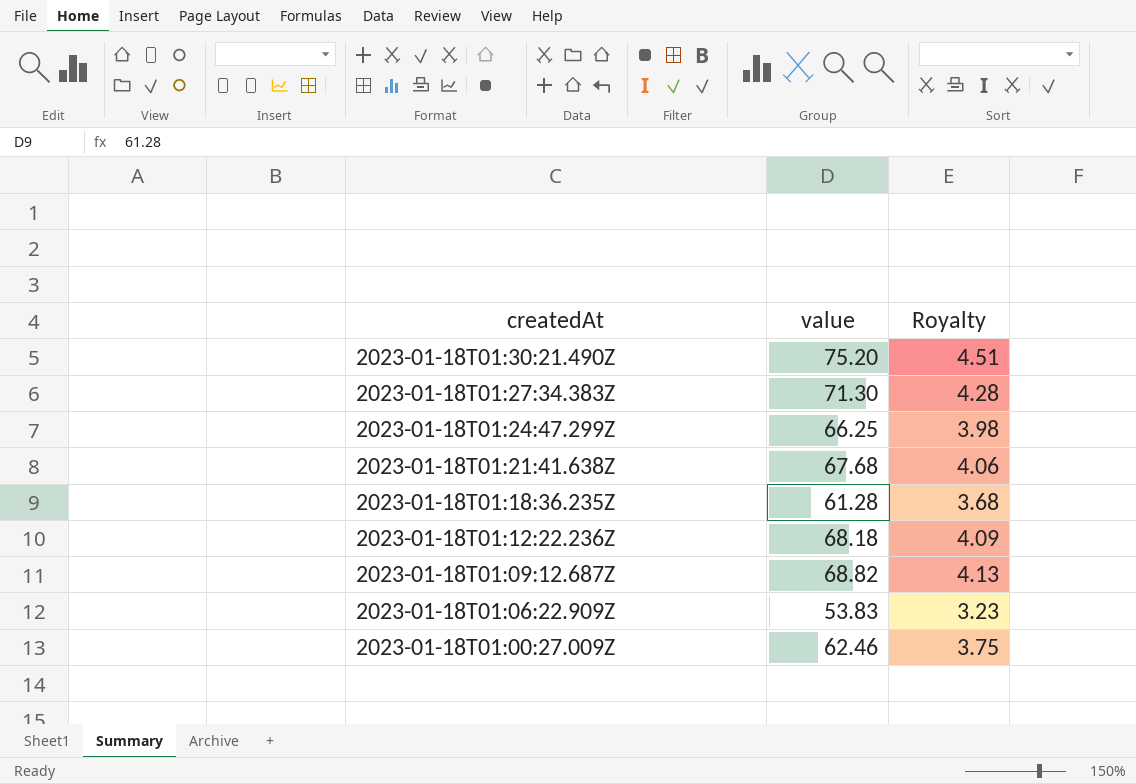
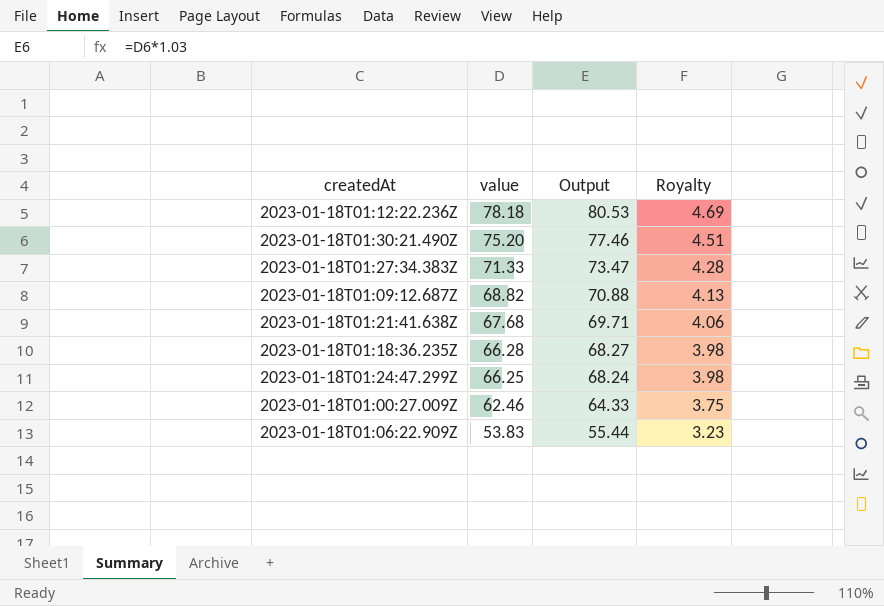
row order: createdAt descending -> value descending
column Output | formula: none -> [value] * 1.03
2023-01-18T01:12:22.236Z | value: 68.18 -> 78.18
2023-01-18T01:12:22.236Z | Royalty: 4.09 -> 4.69
2023-01-18T01:27:34.383Z | value: 71.30 -> 71.33
2023-01-18T01:18:36.235Z | value: 61.28 -> 66.28
2023-01-18T01:18:36.235Z | Royalty: 3.68 -> 3.98

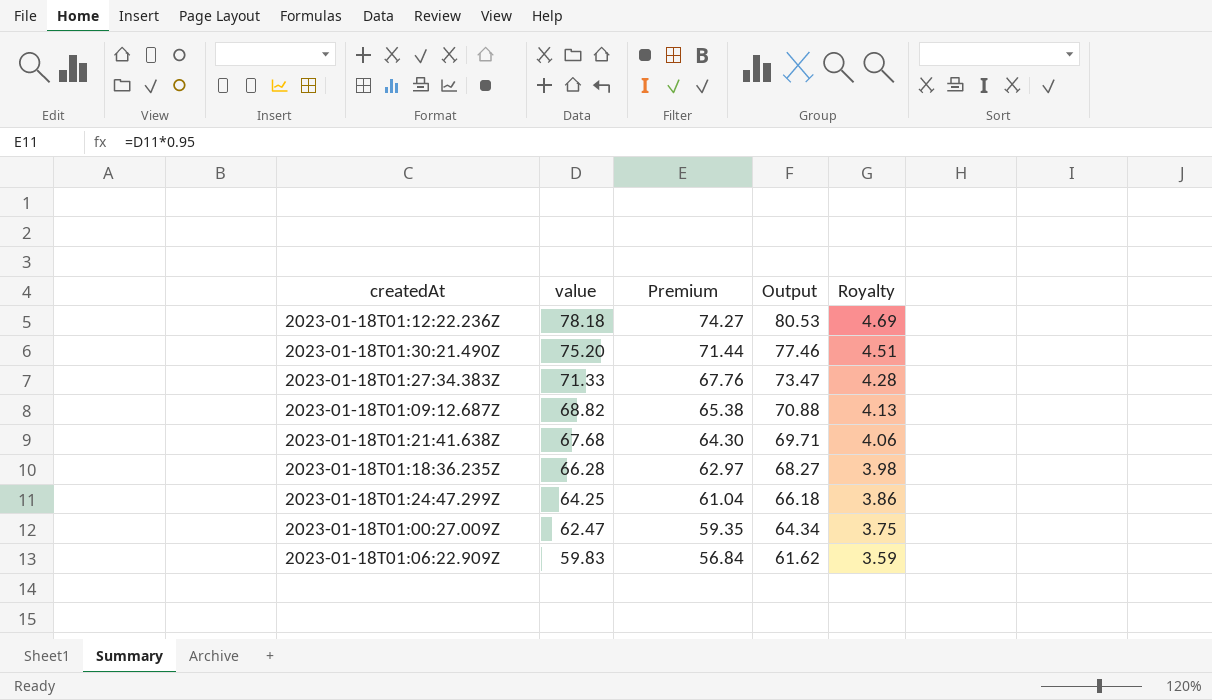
column Premium | formula: none -> [value] * 0.95
2023-01-18T01:24:47.299Z | value: 66.25 -> 64.25
2023-01-18T01:24:47.299Z | Output: 68.24 -> 66.18
2023-01-18T01:24:47.299Z | Royalty: 3.98 -> 3.86
2023-01-18T01:00:27.009Z | value: 62.46 -> 62.47
2023-01-18T01:00:27.009Z | Output: 64.33 -> 64.34
2023-01-18T01:06:22.909Z | value: 53.83 -> 59.83
2023-01-18T01:06:22.909Z | Output: 55.44 -> 61.62
2023-01-18T01:06:22.909Z | Royalty: 3.23 -> 3.59

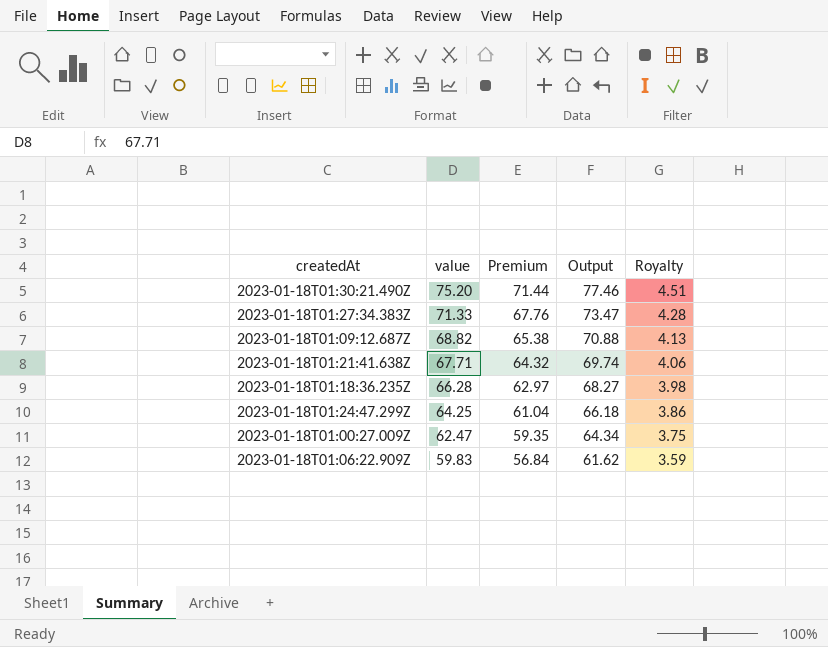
row 2023-01-18T01:12:22.236Z: 78.18 | 74.27 | 80.53 | 4.69 -> none
2023-01-18T01:21:41.638Z | value: 67.68 -> 67.71
2023-01-18T01:21:41.638Z | Premium: 64.30 -> 64.32
2023-01-18T01:21:41.638Z | Output: 69.71 -> 69.74

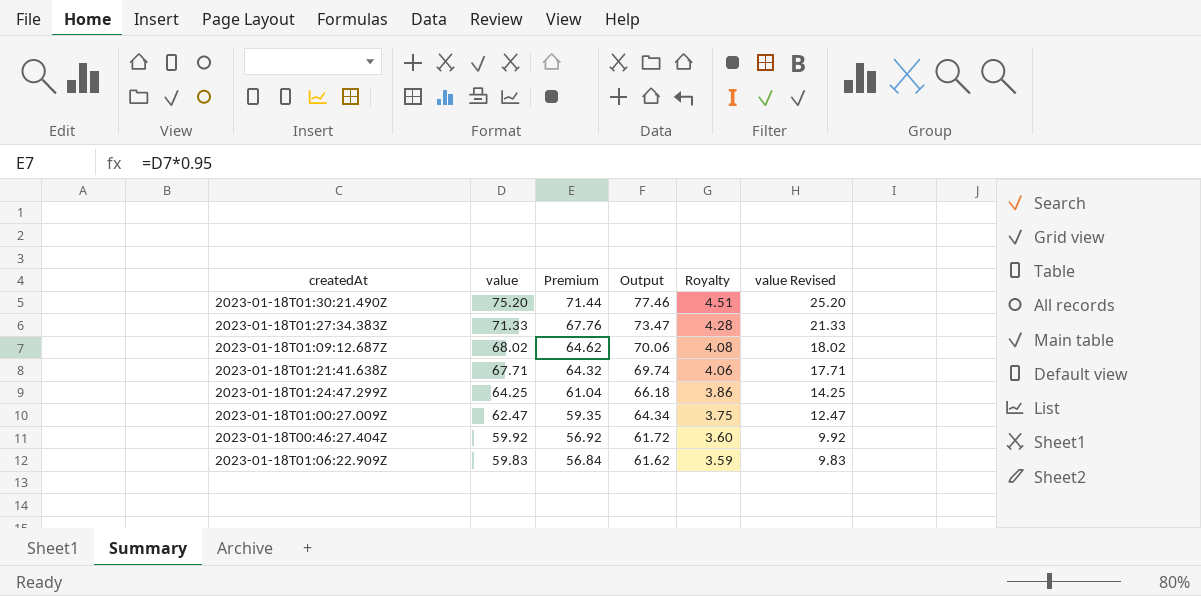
column value Revised | formula: none -> [value] - 50
row 2023-01-18T01:18:36.235Z: 66.28 | 62.97 | 68.27 | 3.98 -> none
2023-01-18T01:09:12.687Z | value: 68.82 -> 68.02
2023-01-18T01:09:12.687Z | Premium: 65.38 -> 64.62
2023-01-18T01:09:12.687Z | Output: 70.88 -> 70.06
2023-01-18T01:09:12.687Z | Royalty: 4.13 -> 4.08
row 2023-01-18T00:46:27.404Z: none -> 59.92 | 56.92 | 61.72 | 3.60 | 9.92

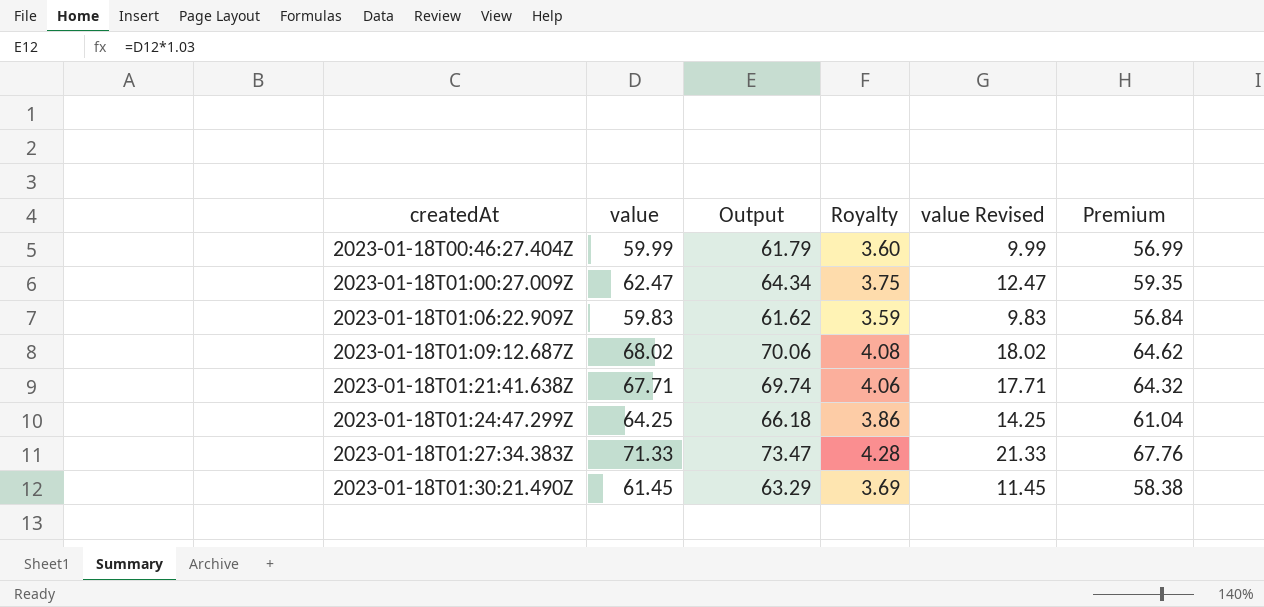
row order: value descending -> createdAt ascending
column Premium | position: 3 -> 6
2023-01-18T00:46:27.404Z | value: 59.92 -> 59.99
2023-01-18T00:46:27.404Z | Output: 61.72 -> 61.79
2023-01-18T00:46:27.404Z | value Revised: 9.92 -> 9.99
2023-01-18T00:46:27.404Z | Premium: 56.92 -> 56.99
2023-01-18T01:30:21.490Z | value: 75.20 -> 61.45
2023-01-18T01:30:21.490Z | Output: 77.46 -> 63.29
2023-01-18T01:30:21.490Z | Royalty: 4.51 -> 3.69
2023-01-18T01:30:21.490Z | value Revised: 25.20 -> 11.45
2023-01-18T01:30:21.490Z | Premium: 71.44 -> 58.38

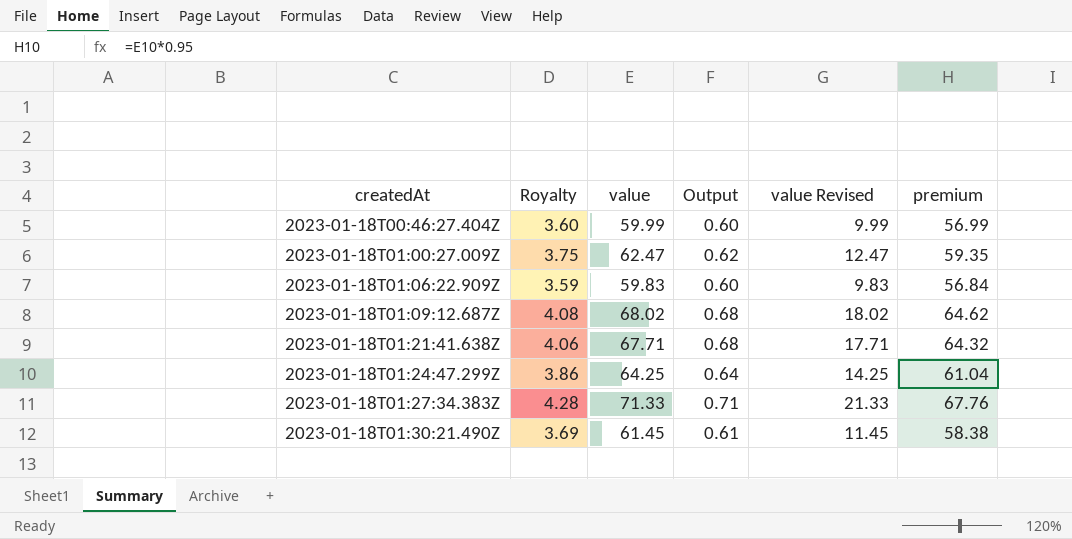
column Royalty | position: 4 -> 2
column Output | formula: [value] * 1.03 -> [value] * 0.01
column name: Premium -> premium

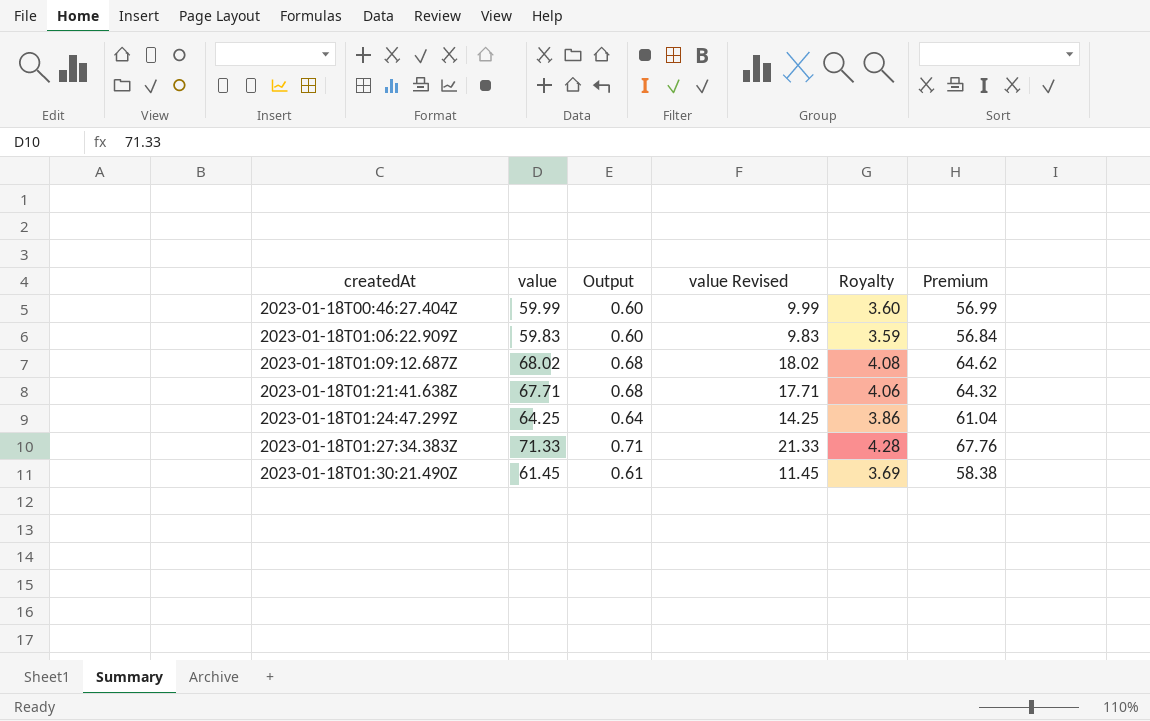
column Royalty | position: 2 -> 5
column name: premium -> Premium
row 2023-01-18T01:00:27.009Z: 3.75 | 62.47 | 0.62 | 12.47 | 59.35 -> none

